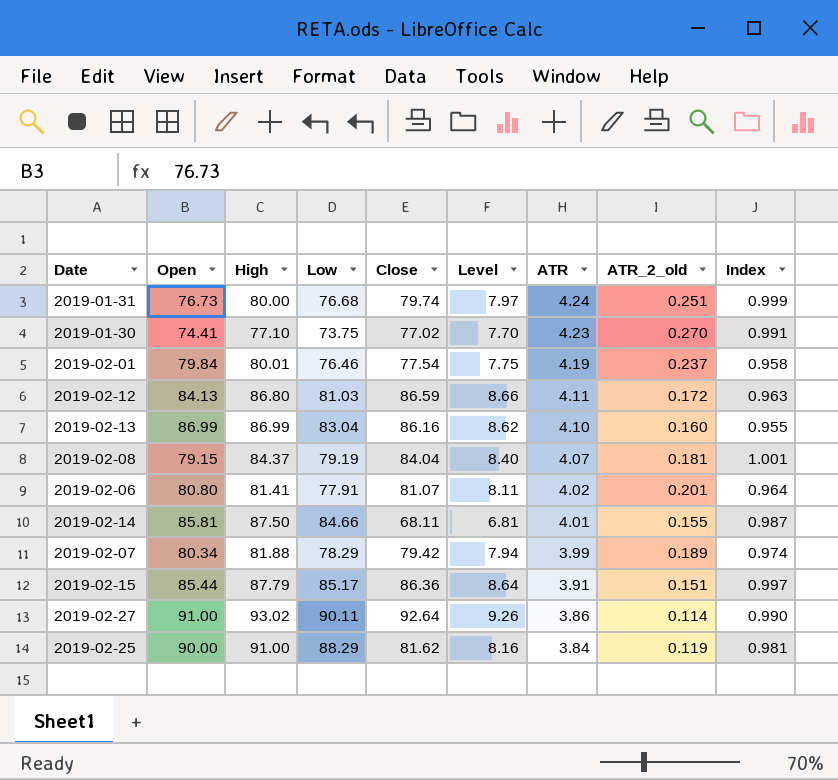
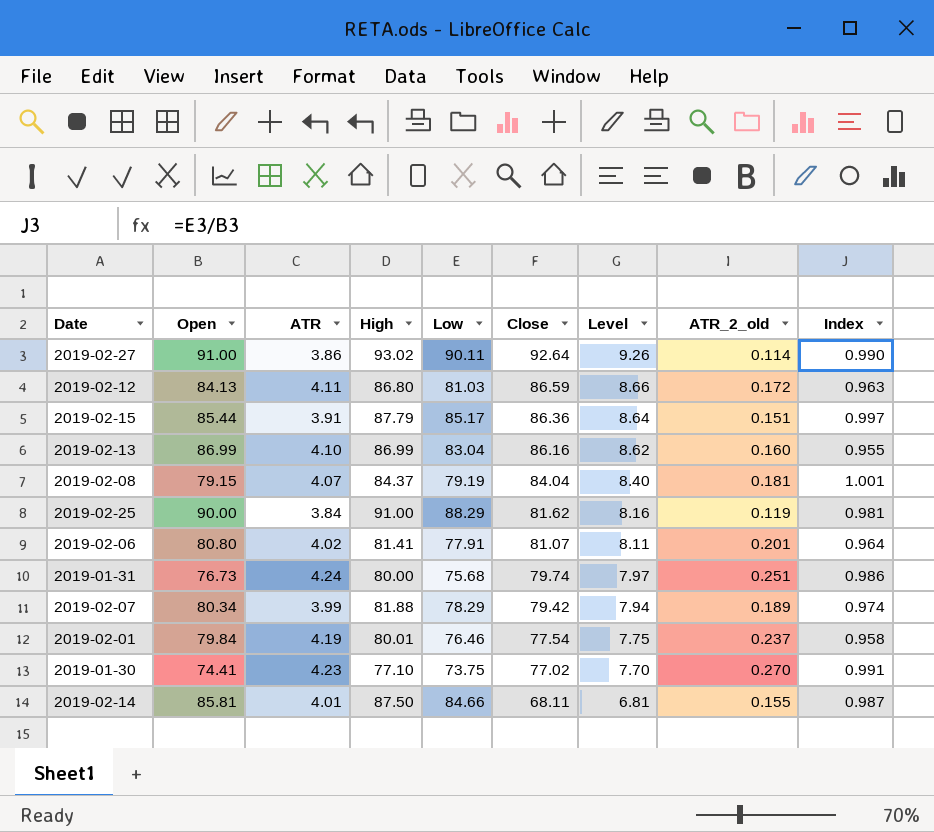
row order: ATR descending -> Close descending
column ATR | position: 7 -> 3
2019-01-31 | Low: 76.68 -> 75.68
2019-01-31 | Index: 0.999 -> 0.986

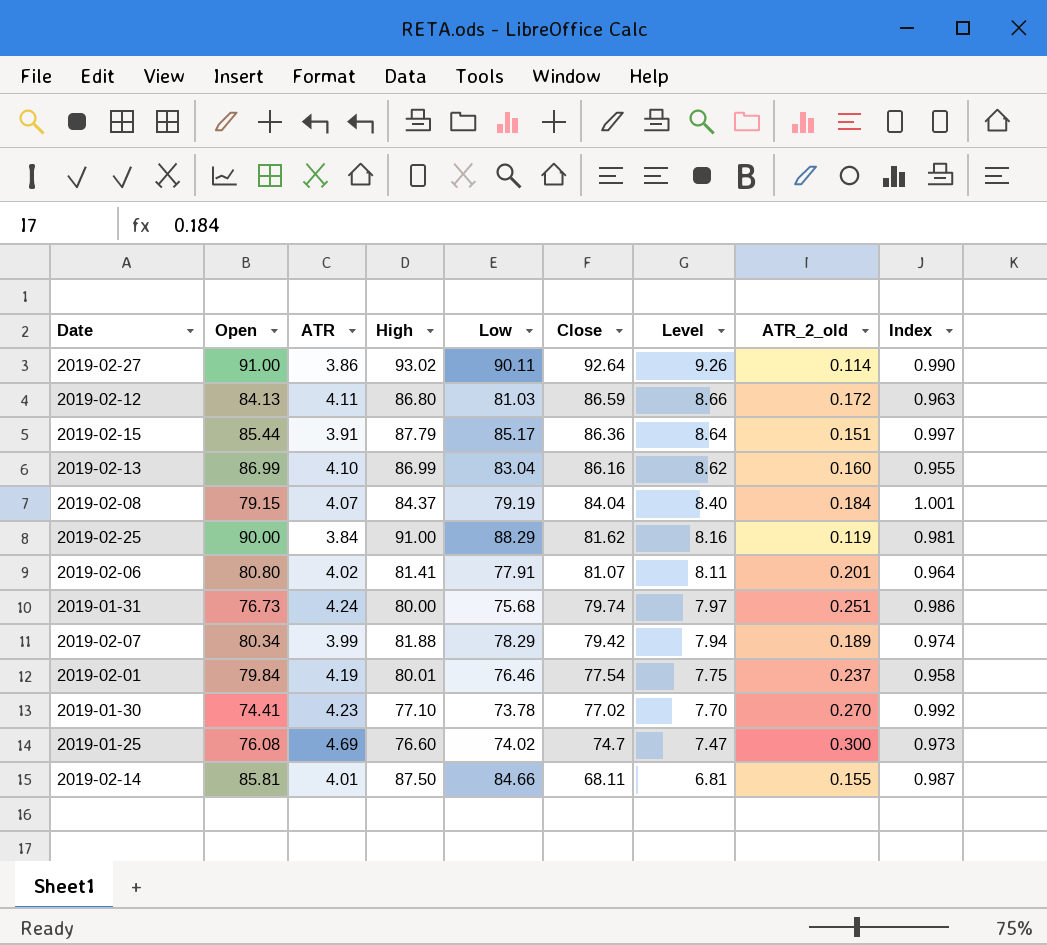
2019-02-08 | ATR_2_old: 0.181 -> 0.184
2019-01-30 | Low: 73.75 -> 73.78
2019-01-30 | Index: 0.991 -> 0.992
row 2019-01-25: none -> 76.08 | 4.69 | 76.60 | 74.02 | 74.7 | 7.47 | 0.300 | 0.973

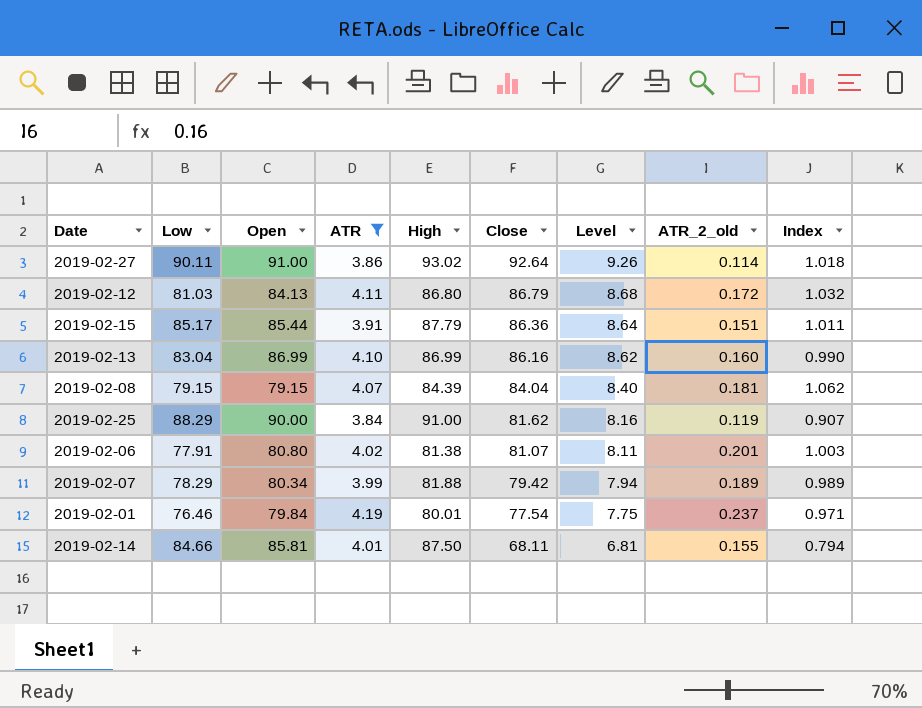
filter: none -> ATR <= 4.19
column Low | position: 5 -> 2
column Index | formula: [Low] / [Open] -> [Close] / [Open]
2019-02-12 | Close: 86.59 -> 86.79
2019-02-12 | Level: 8.66 -> 8.68
2019-02-08 | Low: 79.19 -> 79.15
2019-02-08 | High: 84.37 -> 84.39
2019-02-08 | ATR_2_old: 0.184 -> 0.181
2019-02-06 | High: 81.41 -> 81.38

